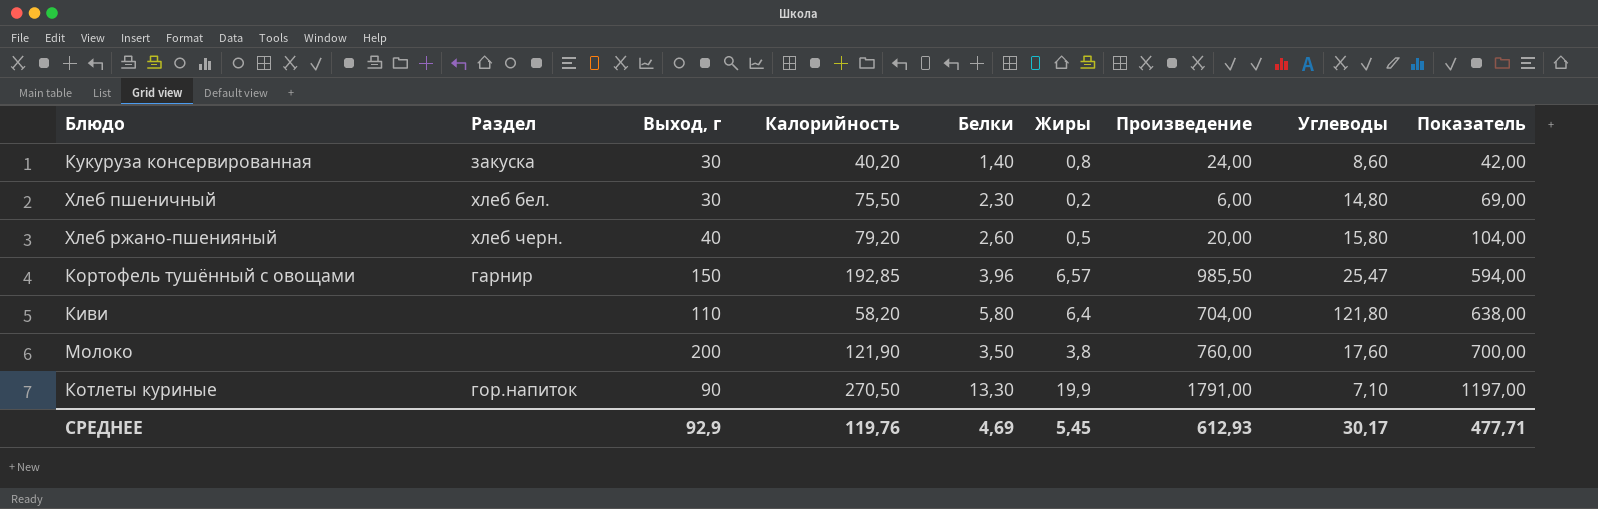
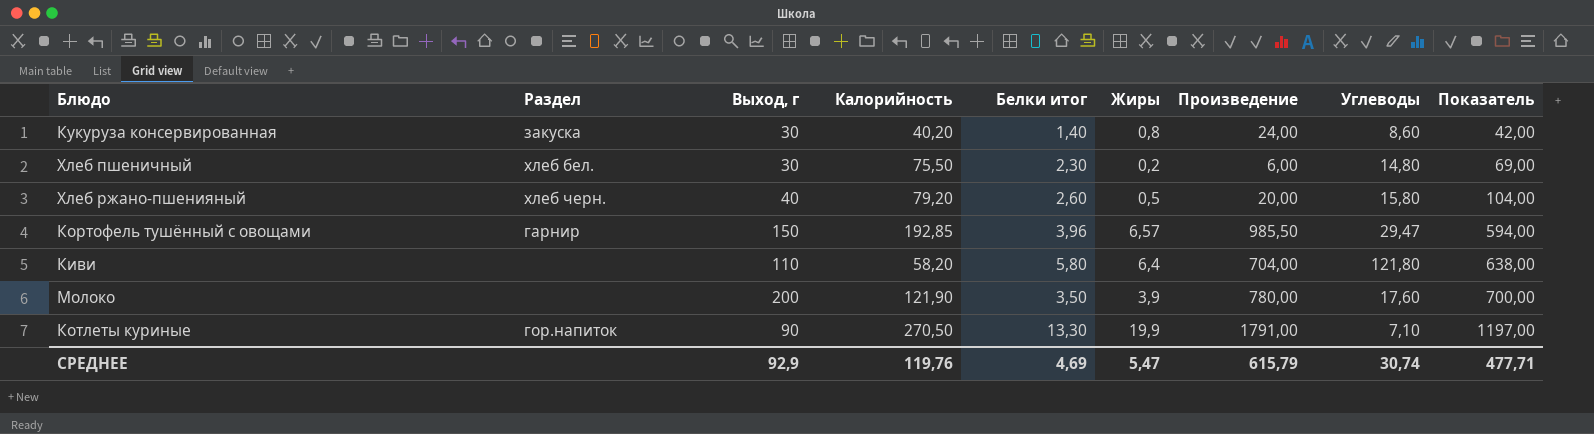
column name: Белки -> Белки итог
Кортофель тушённый с овощами | Углеводы: 25,47 -> 29,47
Молоко | Жиры: 3,8 -> 3,9
Молоко | Произведение: 760,00 -> 780,00
СРЕДНЕЕ | Жиры: 5,45 -> 5,47
СРЕДНЕЕ | Произведение: 612,93 -> 615,79
СРЕДНЕЕ | Углеводы: 30,17 -> 30,74

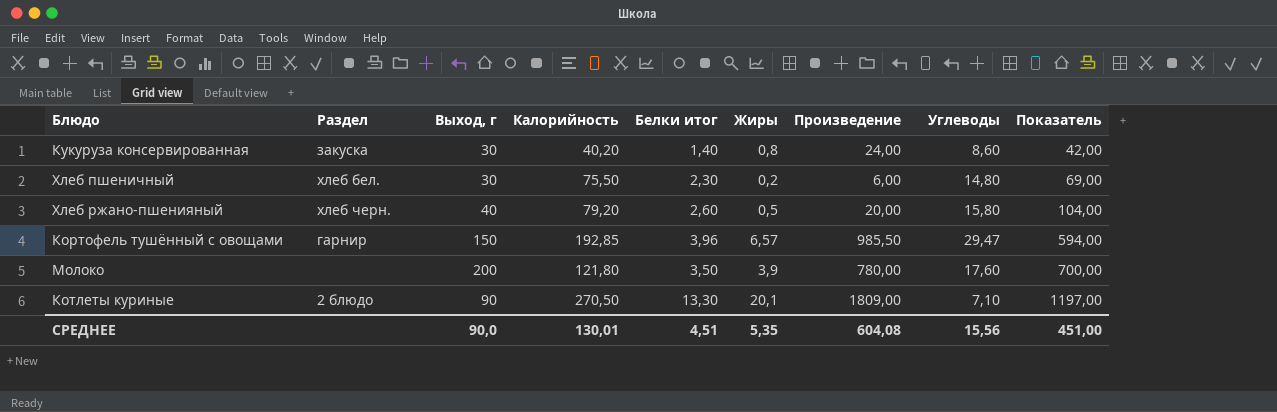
row Киви: none | 110 | 58,20 | 5,80 | 6,4 | 704,00 | 121,80 | 638,00 -> none
Молоко | Калорийность: 121,90 -> 121,80
Котлеты куриные | Раздел: гор.напиток -> 2 блюдо
Котлеты куриные | Жиры: 19,9 -> 20,1
Котлеты куриные | Произведение: 1791,00 -> 1809,00
СРЕДНЕЕ | Выход, г: 92,9 -> 90,0
СРЕДНЕЕ | Калорийность: 119,76 -> 130,01
СРЕДНЕЕ | Белки итог: 4,69 -> 4,51
СРЕДНЕЕ | Жиры: 5,47 -> 5,35
СРЕДНЕЕ | Произведение: 615,79 -> 604,08
СРЕДНЕЕ | Углеводы: 30,74 -> 15,56
СРЕДНЕЕ | Показатель: 477,71 -> 451,00

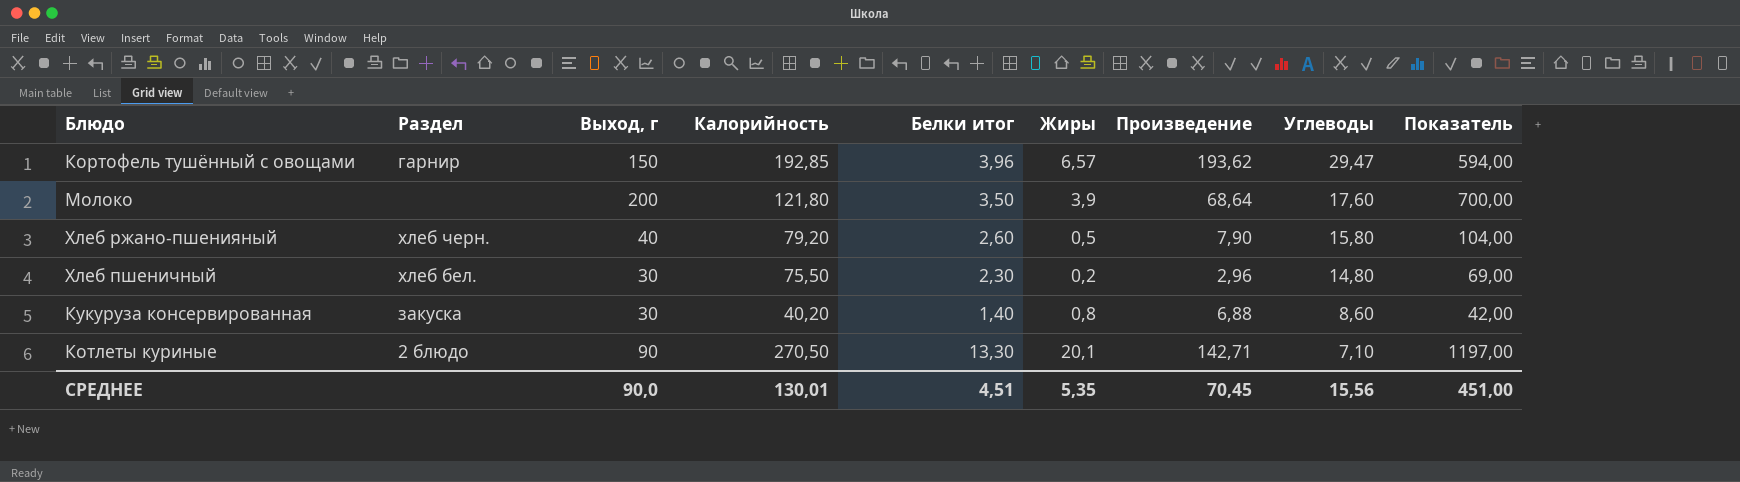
row order: Показатель ascending -> Углеводы descending
column Произведение | formula: [Выход, г] * [Жиры] -> [Жиры] * [Углеводы]
СРЕДНЕЕ | Произведение: 604,08 -> 70,45

